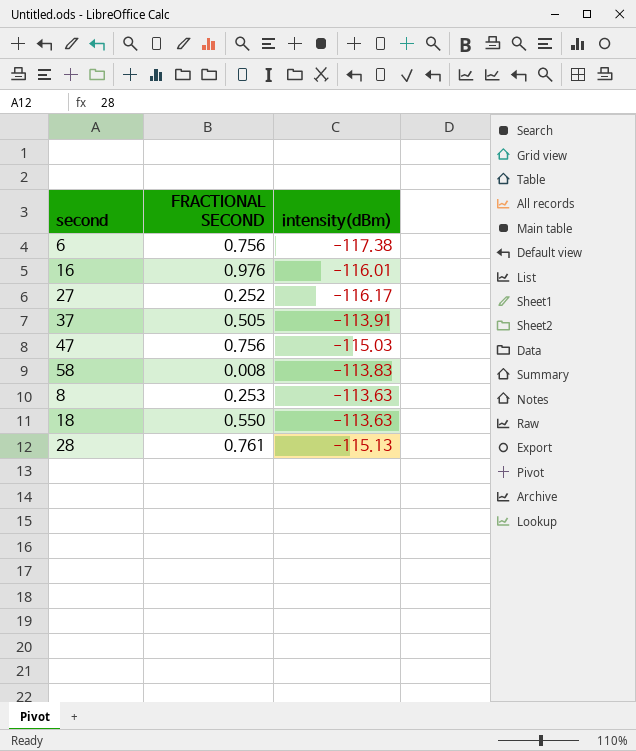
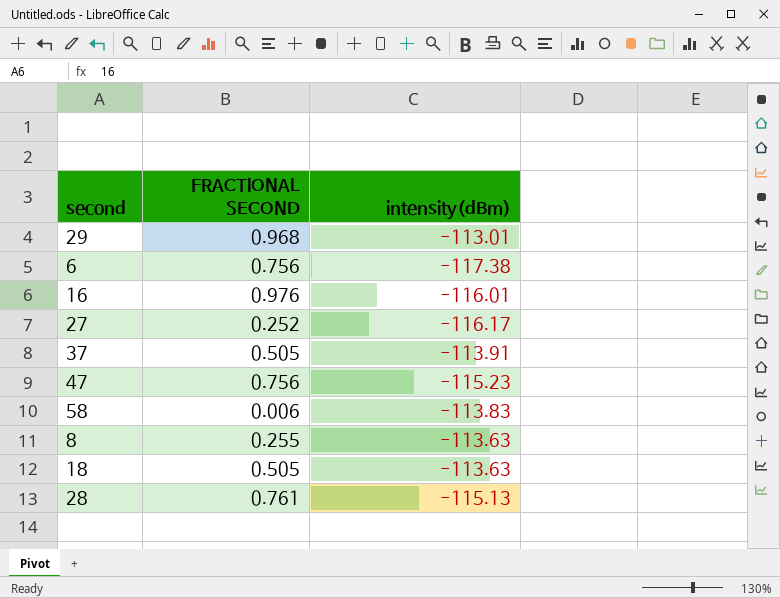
row 29: none -> 0.968 | -113.01
47 | intensity(dBm): -115.03 -> -115.23
58 | FRACTIONAL SECOND: 0.008 -> 0.006
8 | FRACTIONAL SECOND: 0.253 -> 0.255
18 | FRACTIONAL SECOND: 0.550 -> 0.505

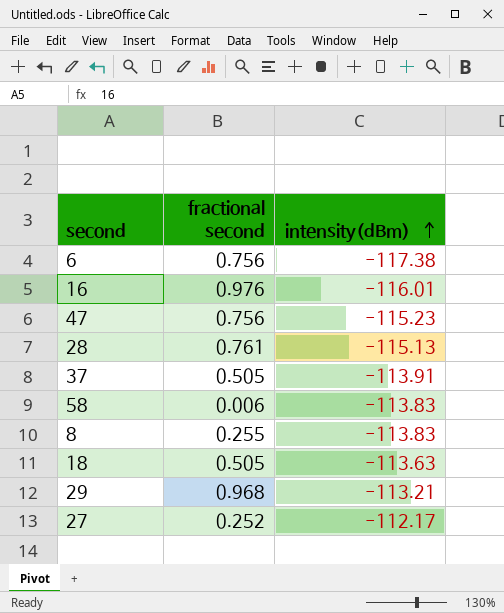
row order: none -> intensity(dBm) ascending
column name: FRACTIONAL SECOND -> fractional second
8 | intensity(dBm): -113.63 -> -113.83
29 | intensity(dBm): -113.01 -> -113.21
27 | intensity(dBm): -116.17 -> -112.17

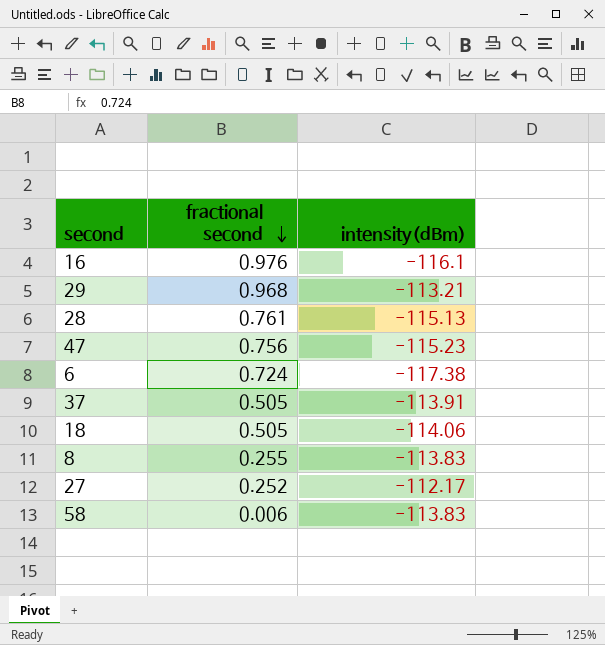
row order: intensity(dBm) ascending -> fractional second descending
16 | intensity(dBm): -116.01 -> -116.1
6 | fractional second: 0.756 -> 0.724
18 | intensity(dBm): -113.63 -> -114.06

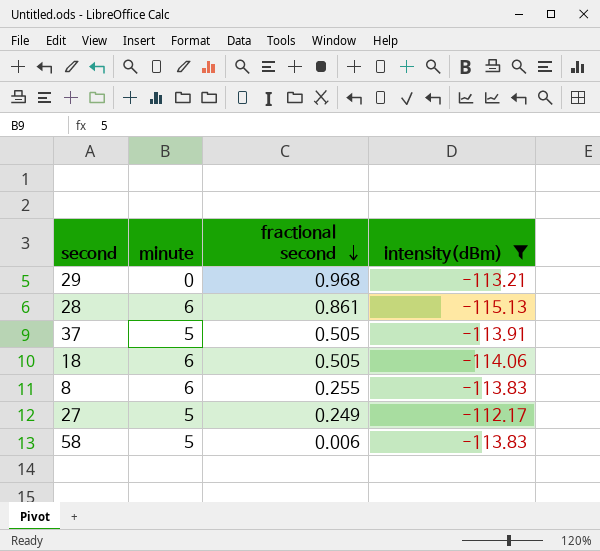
filter: none -> intensity(dBm) >= -115.13
column minute | position: none -> 2
28 | fractional second: 0.761 -> 0.861
27 | fractional second: 0.252 -> 0.249

